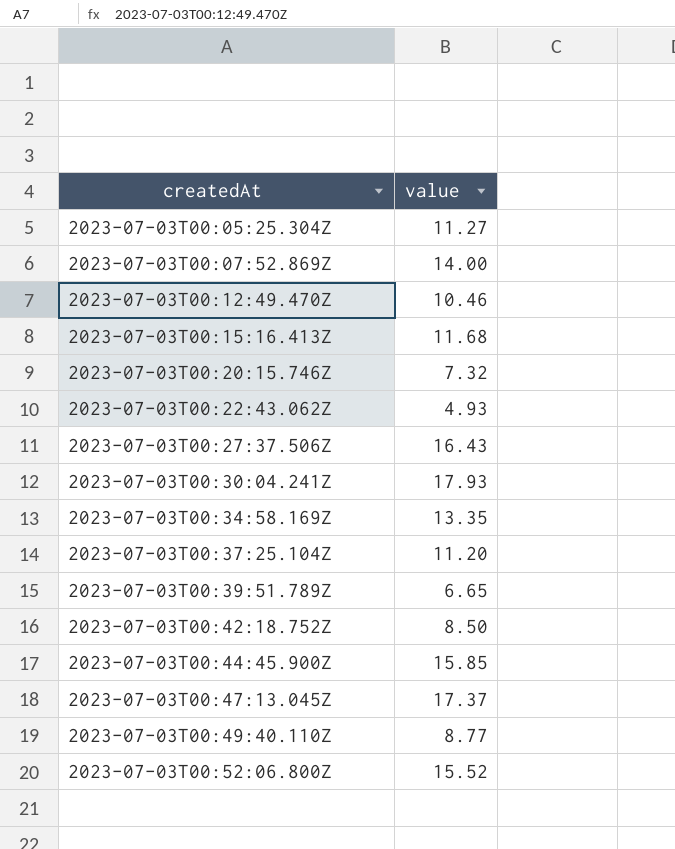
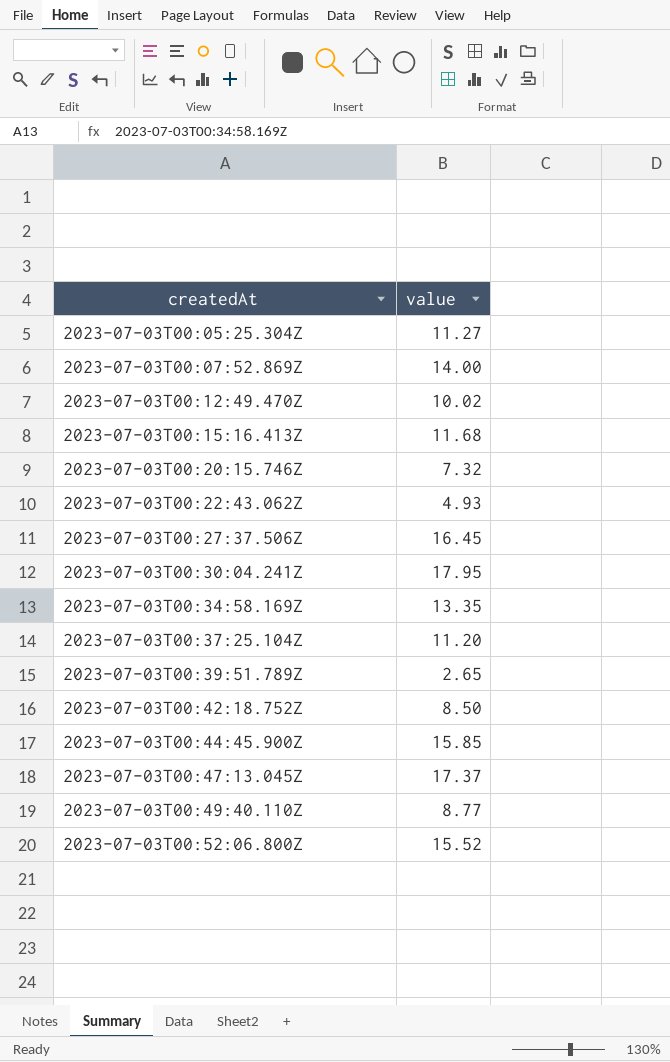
2023-07-03T00:12:49.470Z | value: 10.46 -> 10.02
2023-07-03T00:27:37.506Z | value: 16.43 -> 16.45
2023-07-03T00:30:04.241Z | value: 17.93 -> 17.95
2023-07-03T00:39:51.789Z | value: 6.65 -> 2.65

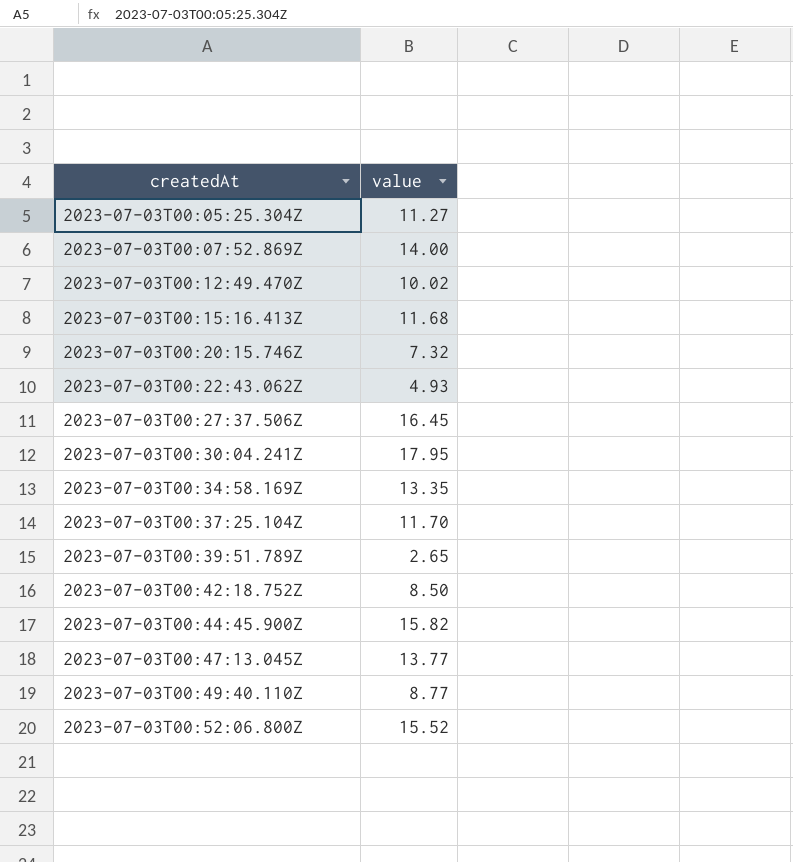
2023-07-03T00:37:25.104Z | value: 11.20 -> 11.70
2023-07-03T00:44:45.900Z | value: 15.85 -> 15.82
2023-07-03T00:47:13.045Z | value: 17.37 -> 13.77

